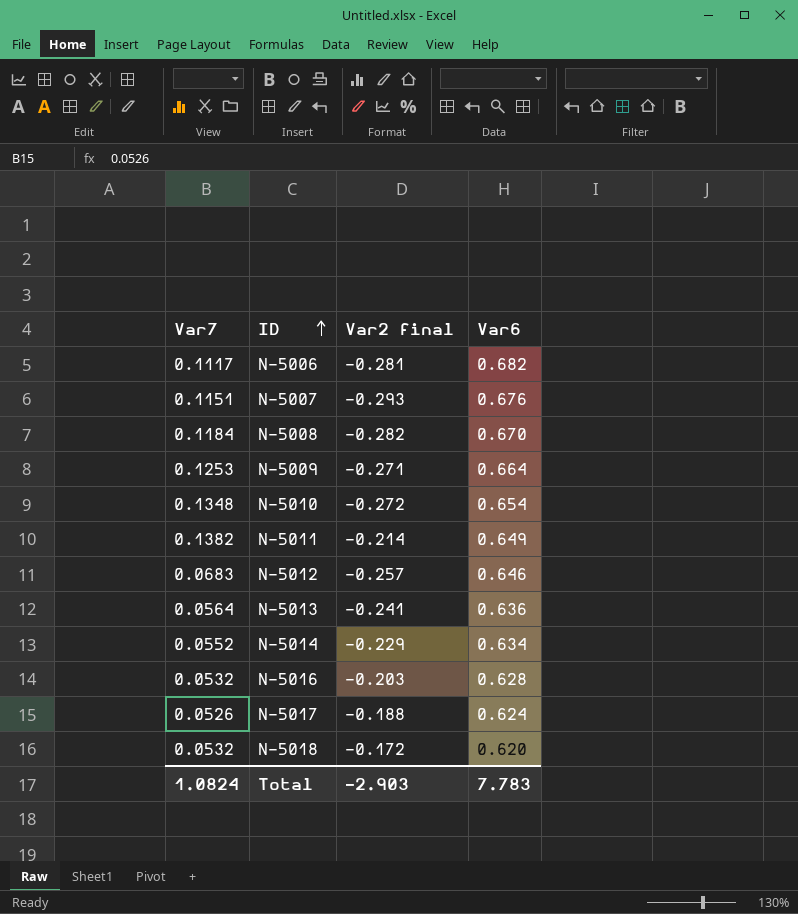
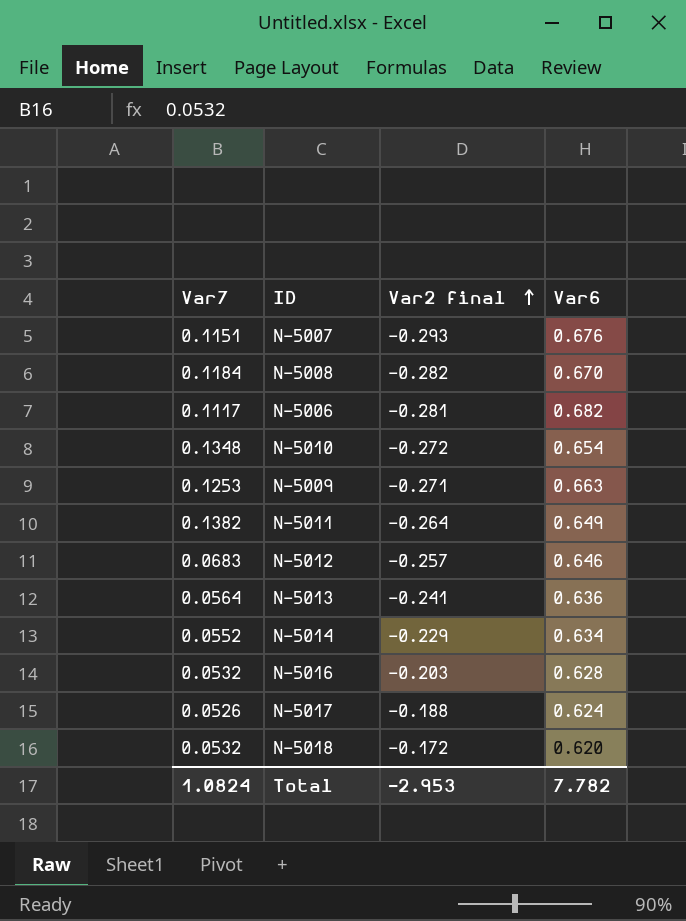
row order: ID ascending -> Var2 final ascending
N-5009 | Var6: 0.664 -> 0.663
N-5011 | Var2 final: -0.214 -> -0.264
Total | Var2 final: -2.903 -> -2.953
Total | Var6: 7.783 -> 7.782

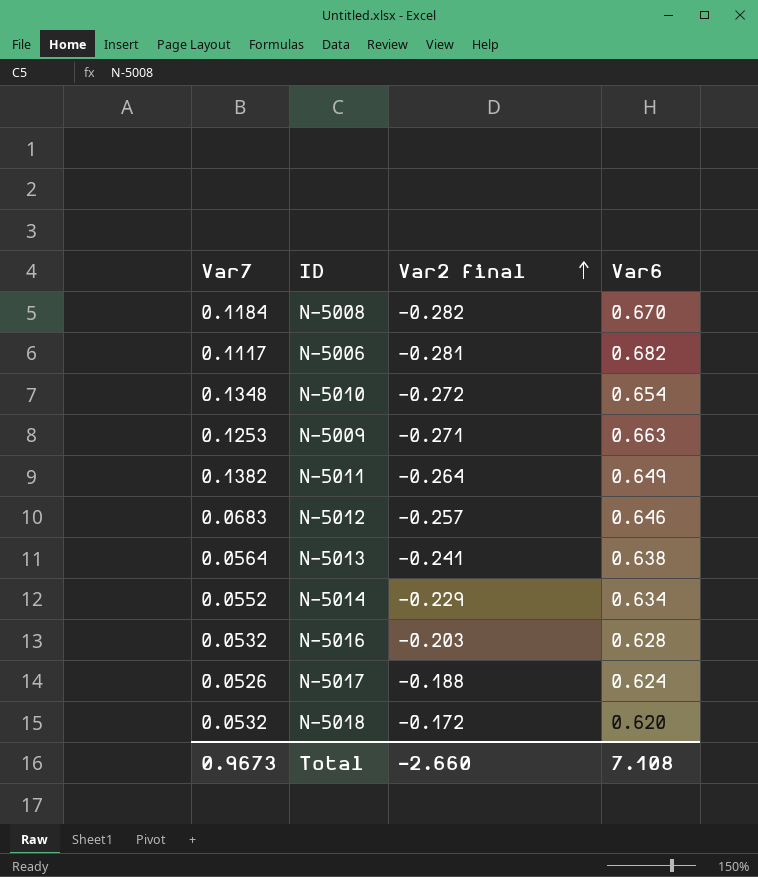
row N-5007: 0.1151 | -0.293 | 0.676 -> none
N-5013 | Var6: 0.636 -> 0.638
Total | Var7: 1.0824 -> 0.9673
Total | Var2 final: -2.953 -> -2.660
Total | Var6: 7.782 -> 7.108

